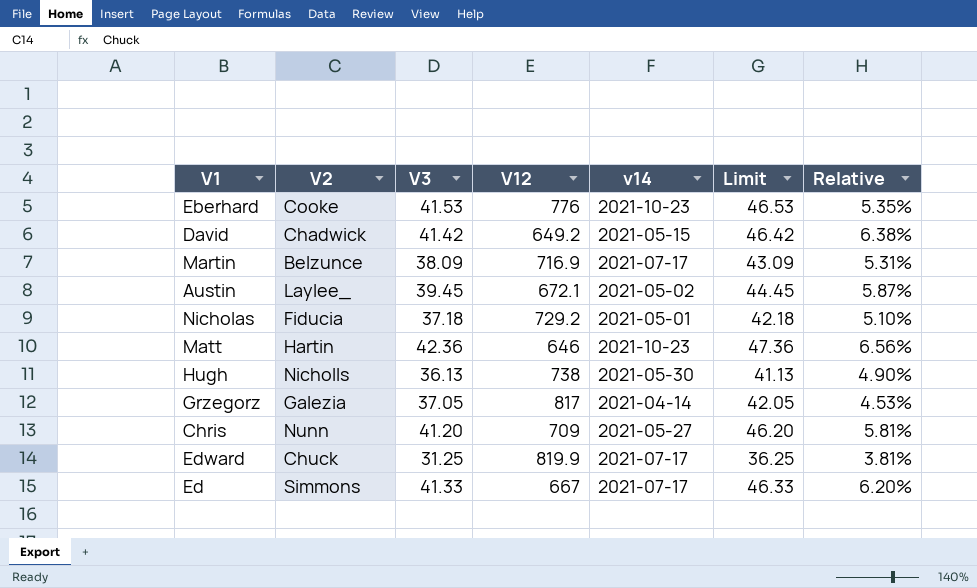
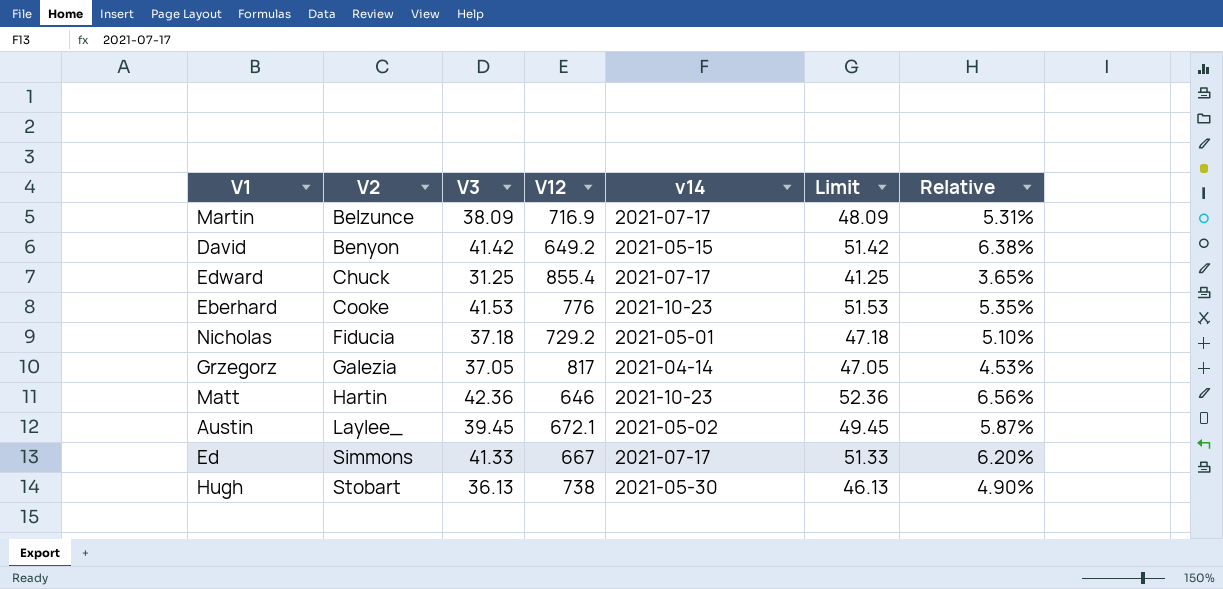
row order: none -> V2 ascending
column Limit | formula: [V3] + 5 -> [V3] + 10
row Chris: Nunn | 41.20 | 709 | 2021-05-27 | 46.20 | 5.81% -> none
David | V2: Chadwick -> Benyon
Edward | V12: 819.9 -> 855.4
Edward | Relative: 3.81% -> 3.65%
Hugh | V2: Nicholls -> Stobart

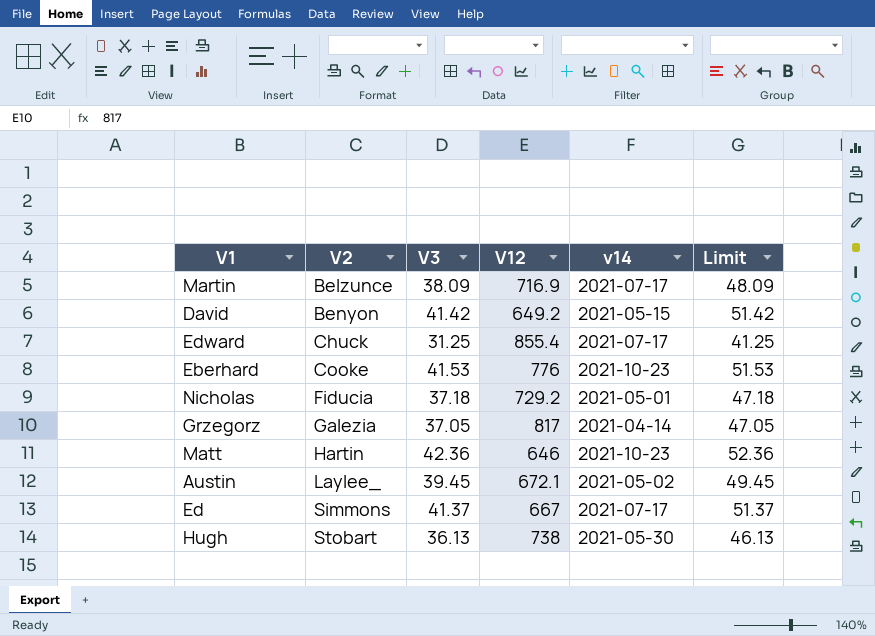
column Relative | formula: [V3] / [V12] -> none
Ed | V3: 41.33 -> 41.37
Ed | Limit: 51.33 -> 51.37

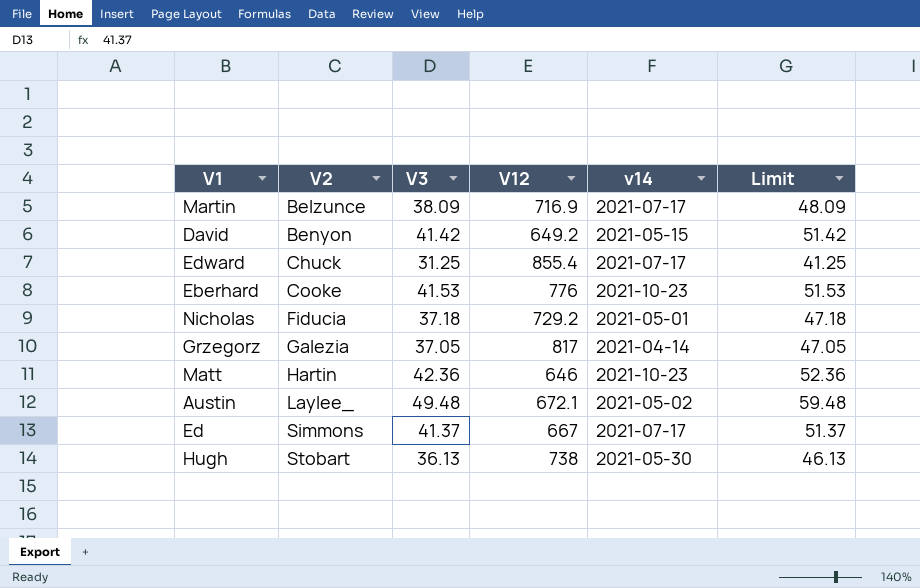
Austin | V3: 39.45 -> 49.48
Austin | Limit: 49.45 -> 59.48

